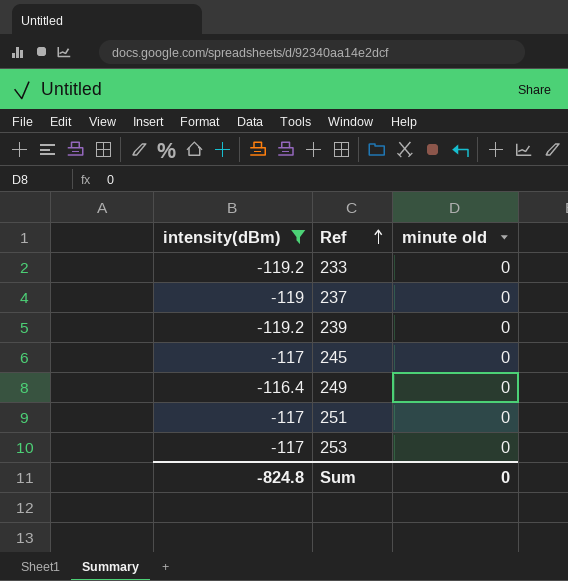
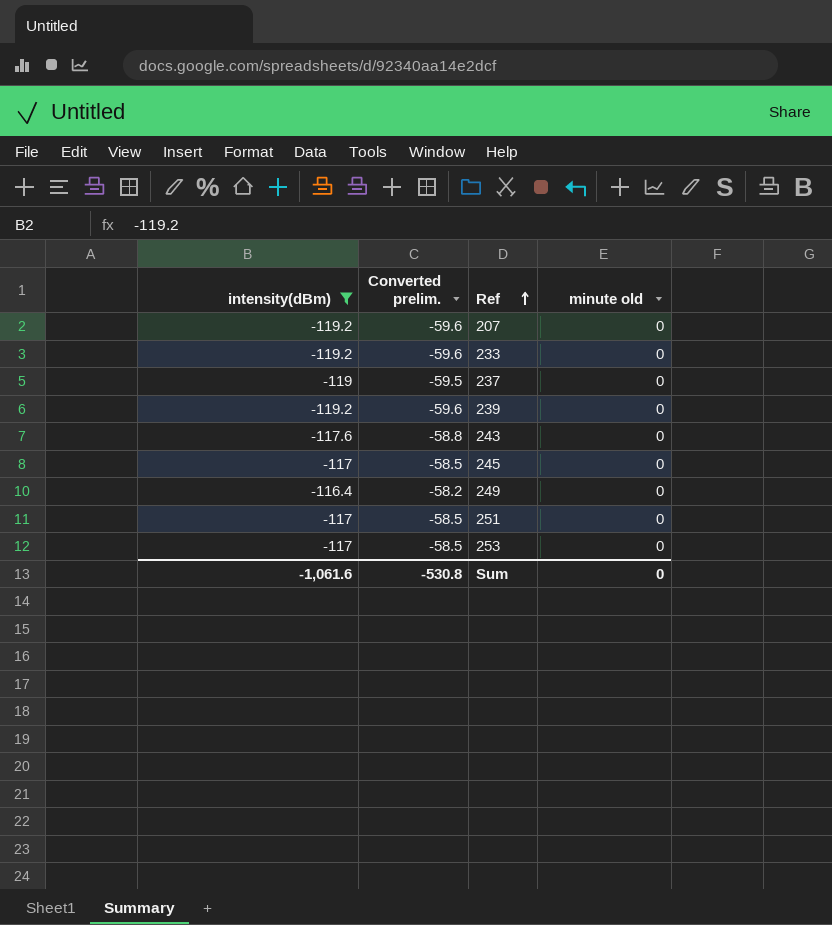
column Converted prelim. | formula: none -> [intensity(dBm)] * 0.5
row 207: none -> -119.2 | -59.6 | 0
row 243: none -> -117.6 | -58.8 | 0
Sum | intensity(dBm): -824.8 -> -1,061.6

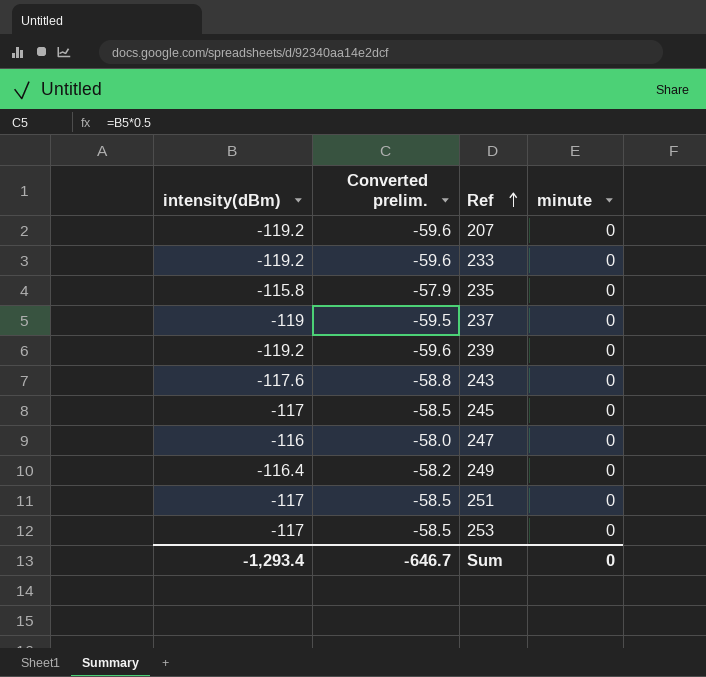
filter: intensity(dBm) <= -116.4 -> none
column name: minute old -> minute
Sum | intensity(dBm): -1,061.6 -> -1,293.4
Sum | Converted prelim.: -530.8 -> -646.7

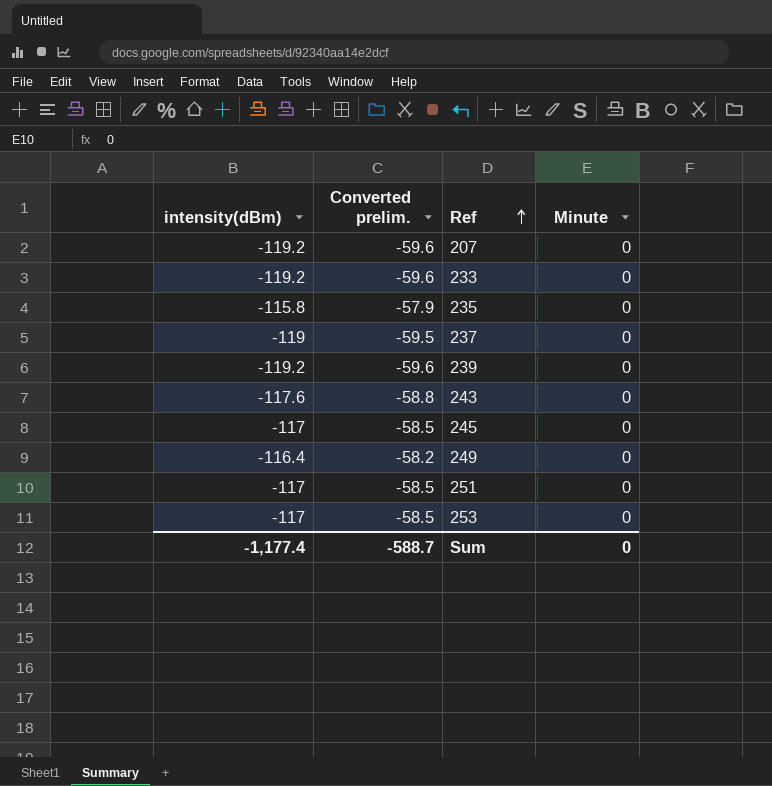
column name: minute -> Minute
row 247: -116 | -58.0 | 0 -> none
Sum | intensity(dBm): -1,293.4 -> -1,177.4
Sum | Converted prelim.: -646.7 -> -588.7

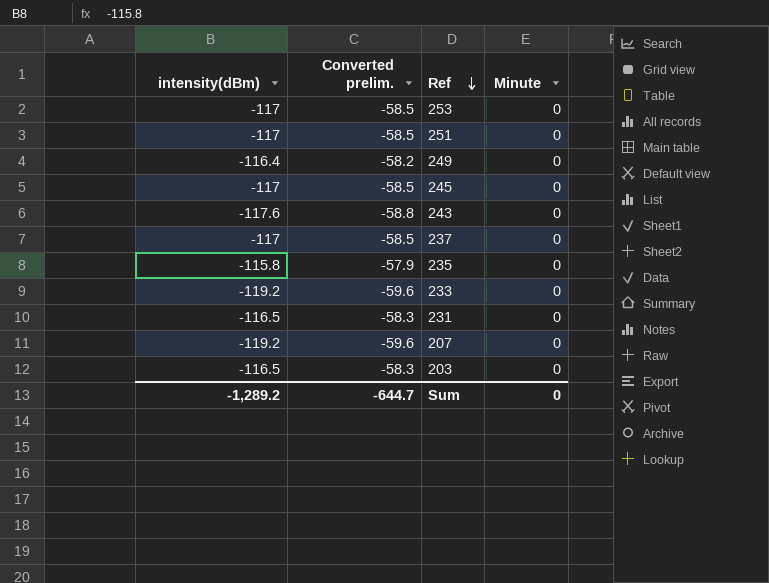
row order: Ref ascending -> Ref descending
row 239: -119.2 | -59.6 | 0 -> none
237 | intensity(dBm): -119 -> -117
237 | Converted prelim.: -59.5 -> -58.5
row 231: none -> -116.5 | -58.3 | 0
row 203: none -> -116.5 | -58.3 | 0
Sum | intensity(dBm): -1,177.4 -> -1,289.2
Sum | Converted prelim.: -588.7 -> -644.7

